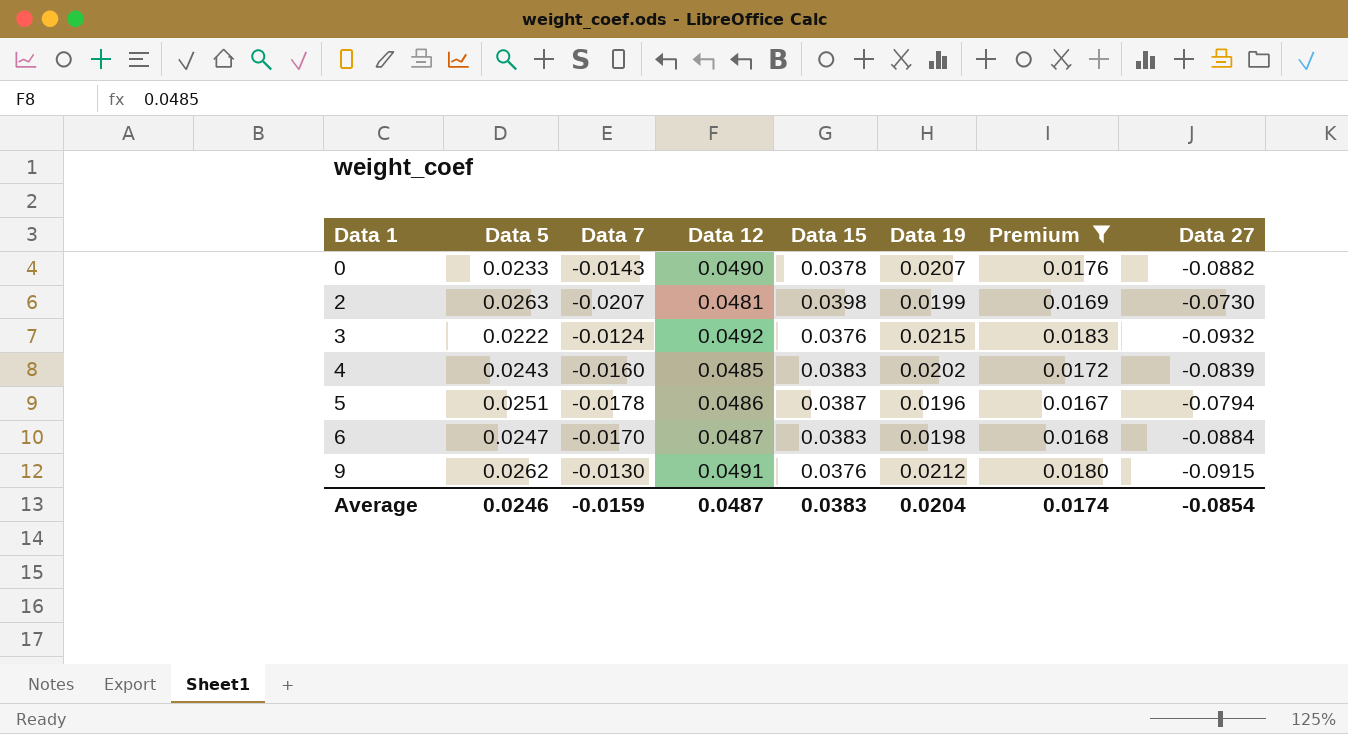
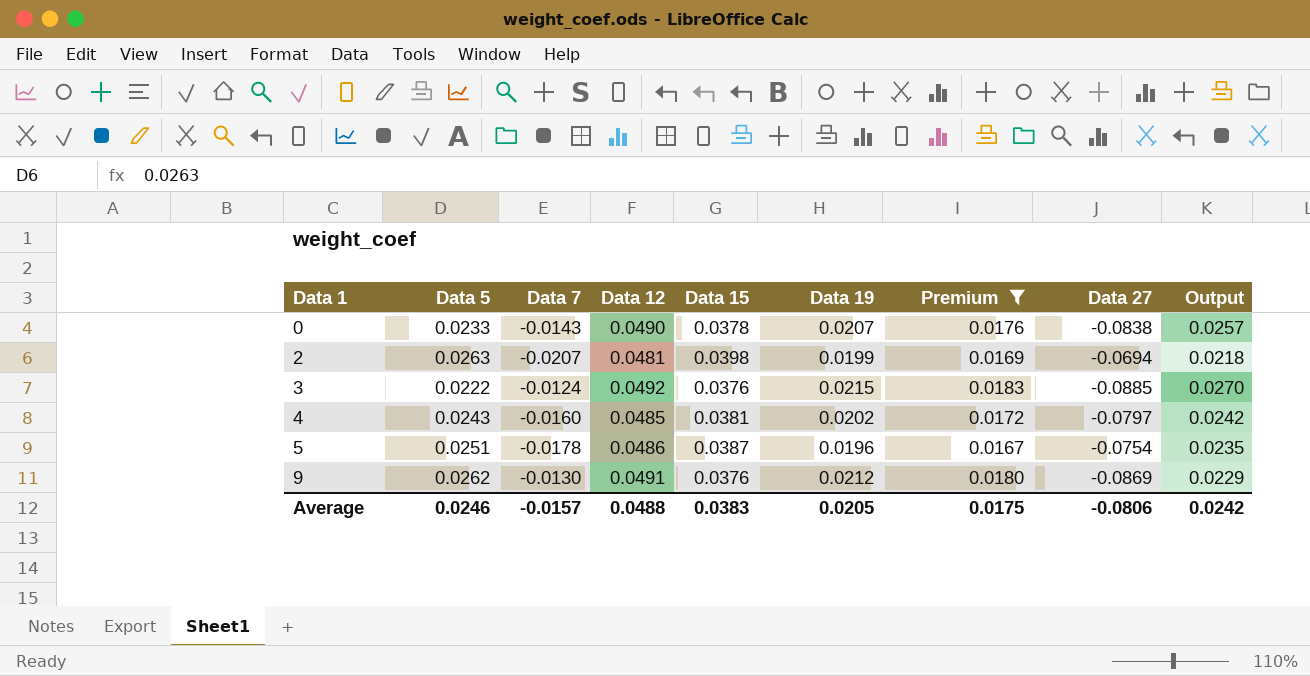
column Output | formula: none -> [Data 12] - [Data 5]
row 6: 0.0247 | -0.0170 | 0.0487 | 0.0383 | 0.0198 | 0.0168 | -0.0884 -> none
0 | Data 27: -0.0882 -> -0.0838
2 | Data 27: -0.0730 -> -0.0694
3 | Data 27: -0.0932 -> -0.0885
4 | Data 15: 0.0383 -> 0.0381
4 | Data 27: -0.0839 -> -0.0797
5 | Data 27: -0.0794 -> -0.0754
9 | Data 27: -0.0915 -> -0.0869
Average | Data 7: -0.0159 -> -0.0157
Average | Data 12: 0.0487 -> 0.0488
Average | Data 19: 0.0204 -> 0.0205
Average | Premium: 0.0174 -> 0.0175
Average | Data 27: -0.0854 -> -0.0806

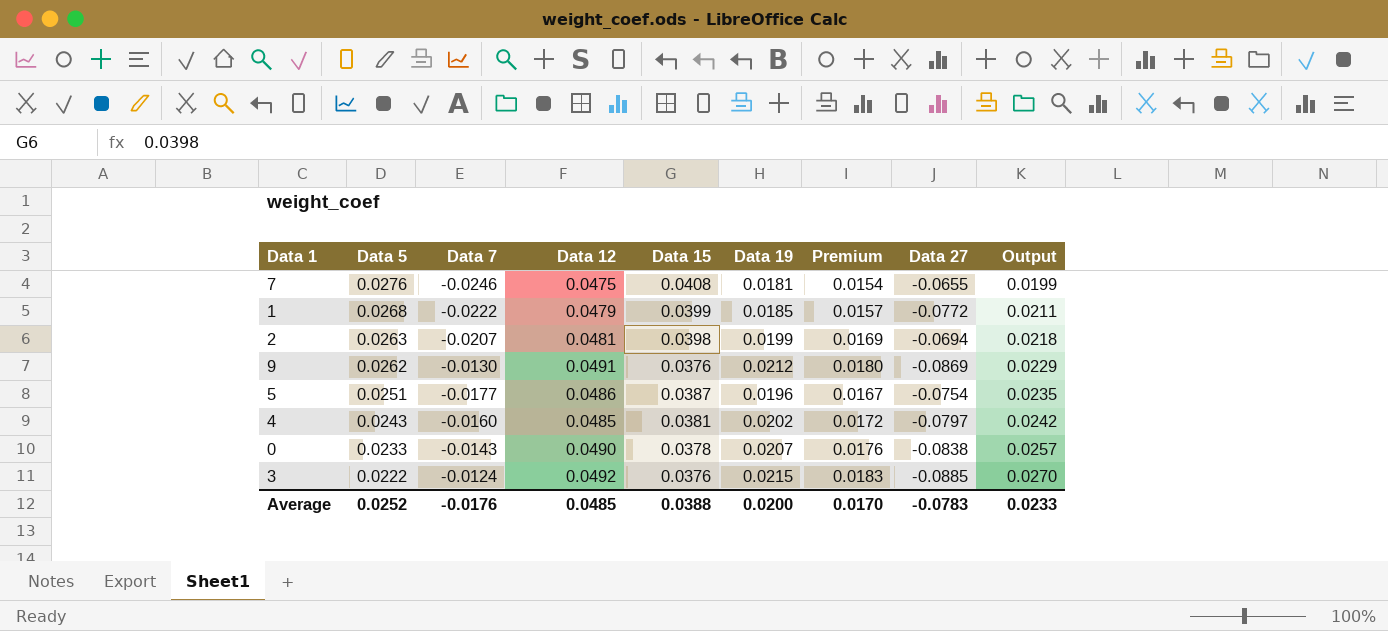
filter: Premium >= 0.0167 -> none
row order: Data 1 ascending -> Data 5 descending
5 | Data 7: -0.0178 -> -0.0177
Average | Data 5: 0.0246 -> 0.0252
Average | Data 7: -0.0157 -> -0.0176
Average | Data 12: 0.0488 -> 0.0485
Average | Data 15: 0.0383 -> 0.0388
Average | Data 19: 0.0205 -> 0.0200
Average | Premium: 0.0175 -> 0.0170
Average | Data 27: -0.0806 -> -0.0783
Average | Output: 0.0242 -> 0.0233

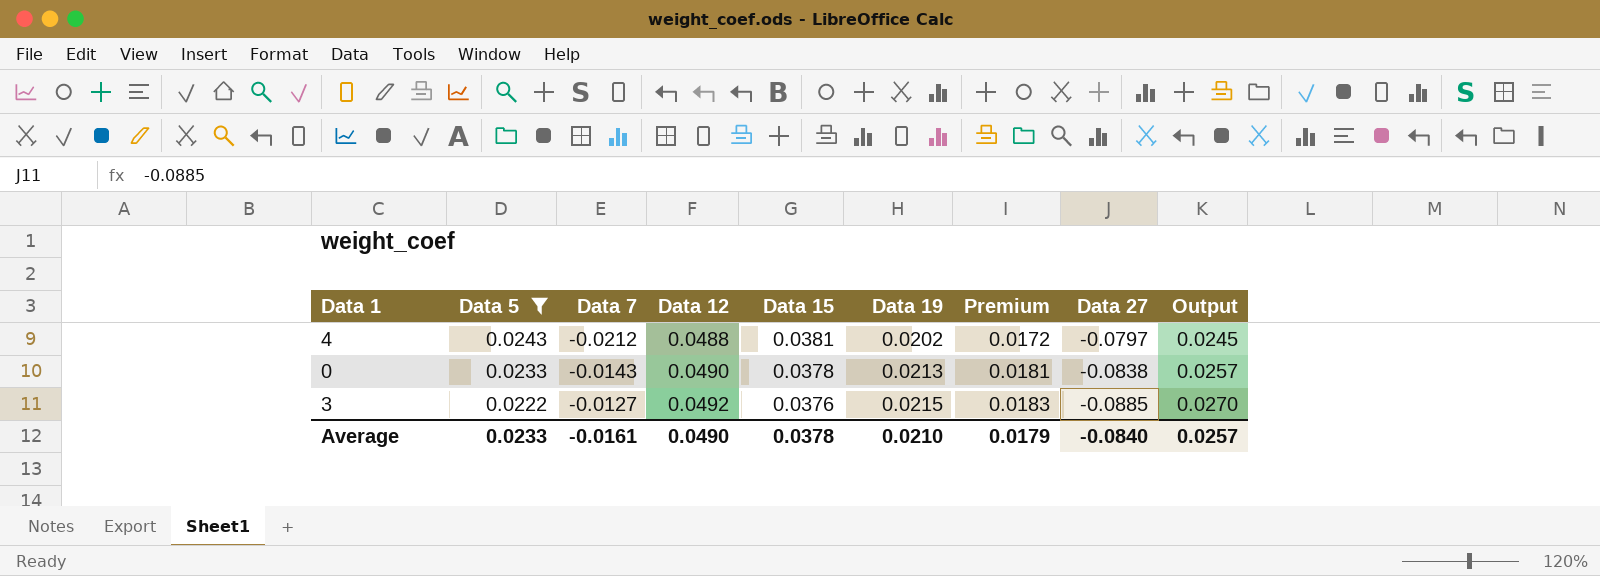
filter: none -> Data 5 <= 0.0243
4 | Data 7: -0.0160 -> -0.0212
4 | Data 12: 0.0485 -> 0.0488
4 | Output: 0.0242 -> 0.0245
0 | Data 19: 0.0207 -> 0.0213
0 | Premium: 0.0176 -> 0.0181
3 | Data 7: -0.0124 -> -0.0127
Average | Data 5: 0.0252 -> 0.0233
Average | Data 7: -0.0176 -> -0.0161
Average | Data 12: 0.0485 -> 0.0490
Average | Data 15: 0.0388 -> 0.0378
Average | Data 19: 0.0200 -> 0.0210
Average | Premium: 0.0170 -> 0.0179
Average | Data 27: -0.0783 -> -0.0840
Average | Output: 0.0233 -> 0.0257

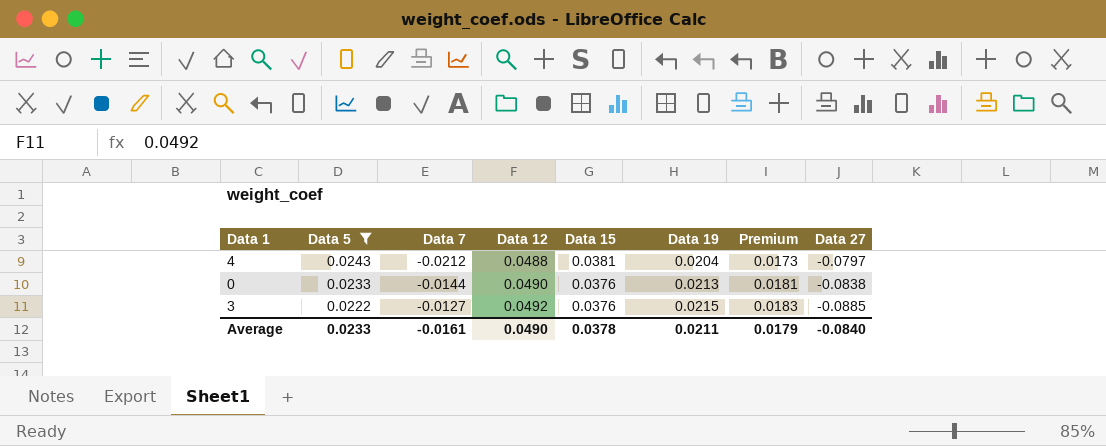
column Output | formula: [Data 12] - [Data 5] -> none
4 | Data 19: 0.0202 -> 0.0204
4 | Premium: 0.0172 -> 0.0173
0 | Data 7: -0.0143 -> -0.0144
0 | Data 15: 0.0378 -> 0.0376
Average | Data 19: 0.0210 -> 0.0211

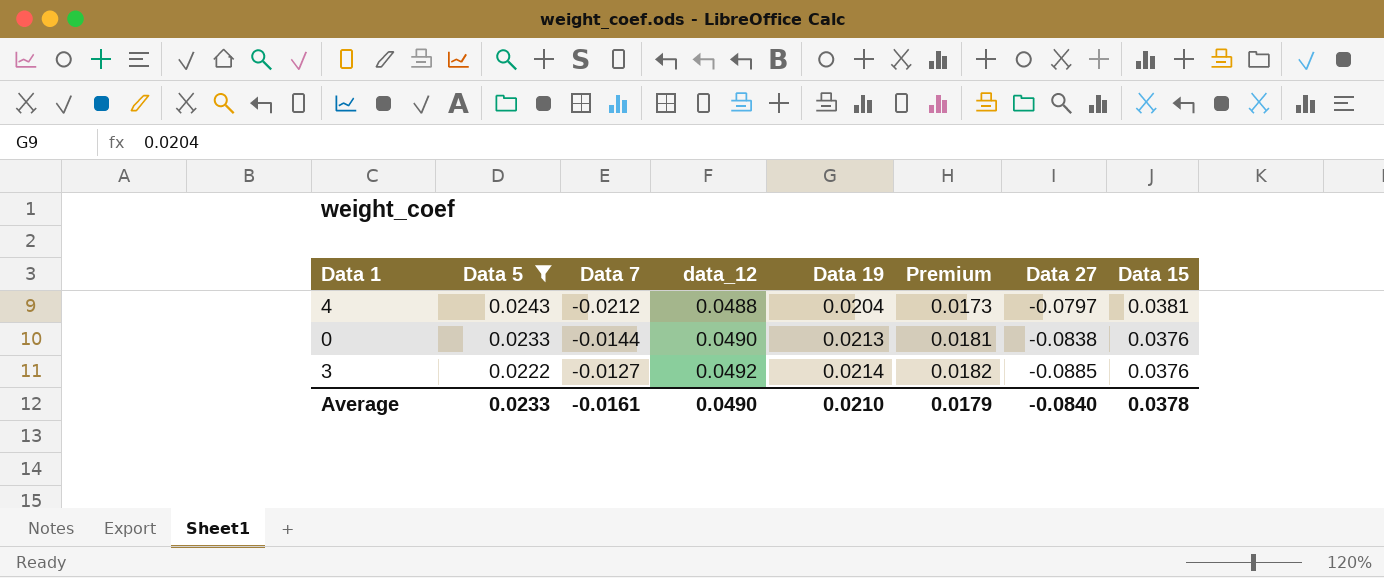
column name: Data 12 -> data_12
column Data 15 | position: 5 -> 8
3 | Data 19: 0.0215 -> 0.0214
3 | Premium: 0.0183 -> 0.0182
Average | Data 19: 0.0211 -> 0.0210

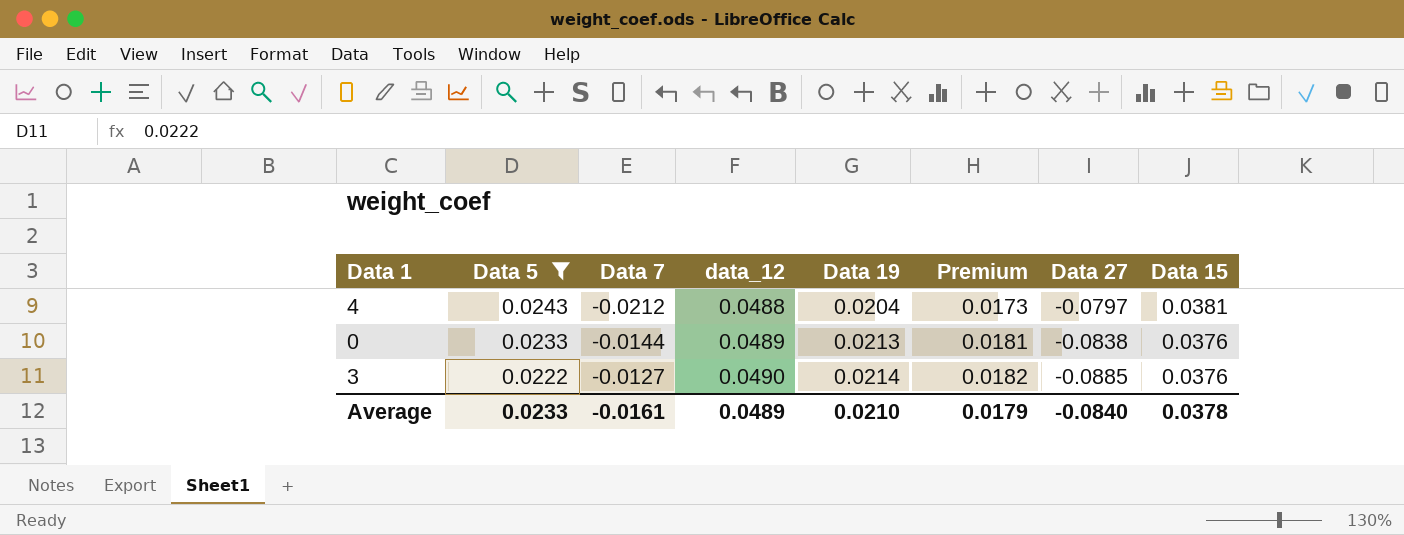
0 | data_12: 0.0490 -> 0.0489
3 | data_12: 0.0492 -> 0.0490
Average | data_12: 0.0490 -> 0.0489

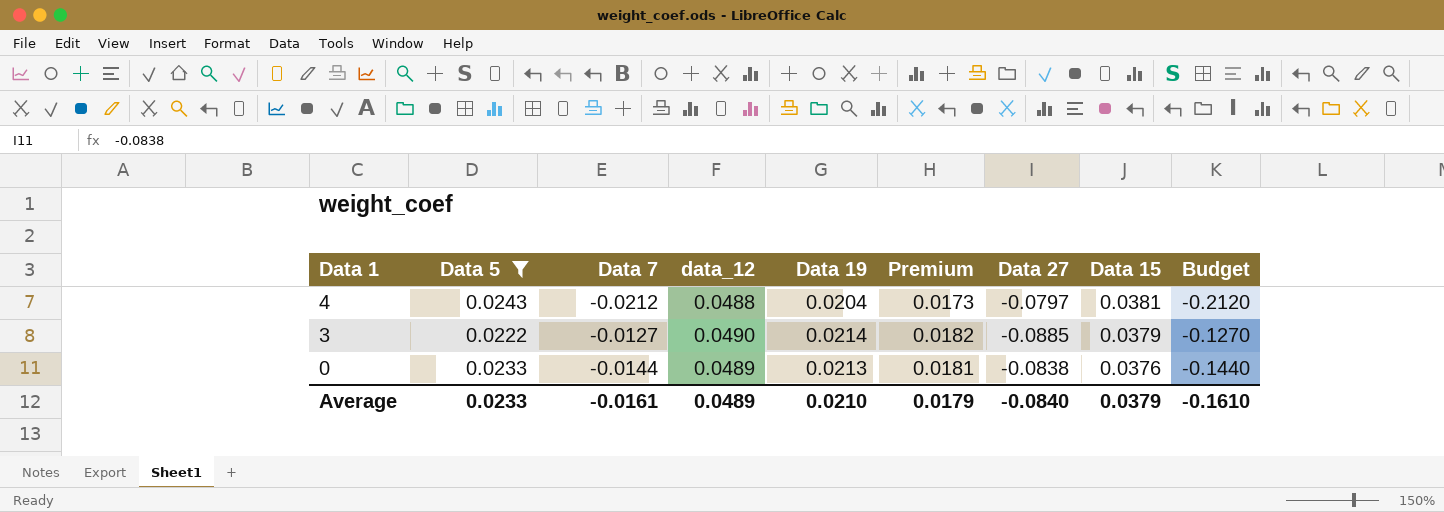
row order: Data 5 descending -> Data 1 descending
column Budget | formula: none -> [Data 7] * 10
3 | Data 15: 0.0376 -> 0.0379
Average | Data 15: 0.0378 -> 0.0379

